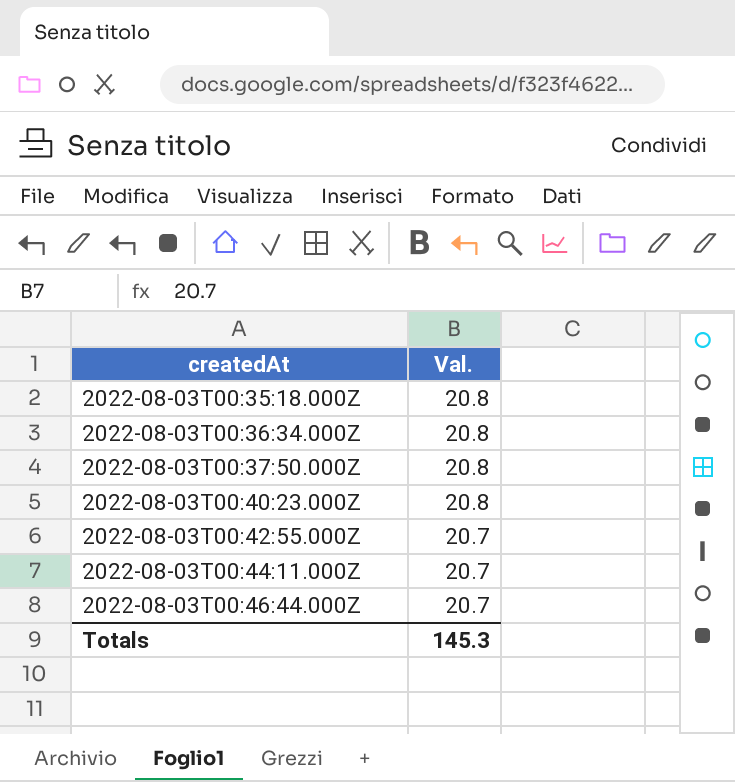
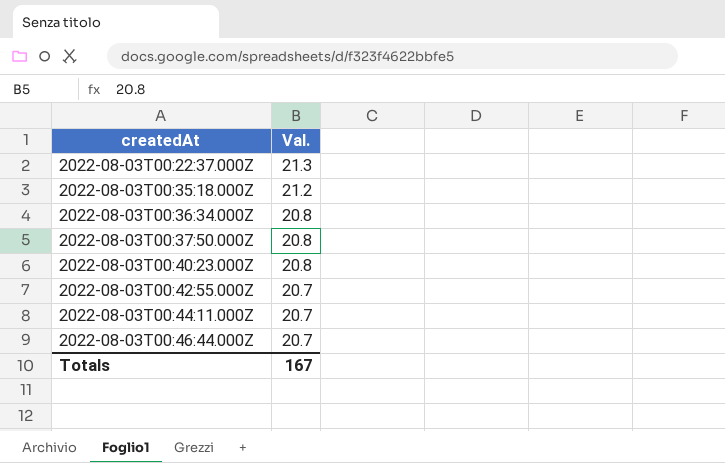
row 2022-08-03T00:22:37.000Z: none -> 21.3
2022-08-03T00:35:18.000Z | Val.: 20.8 -> 21.2
Totals | Val.: 145.3 -> 167

